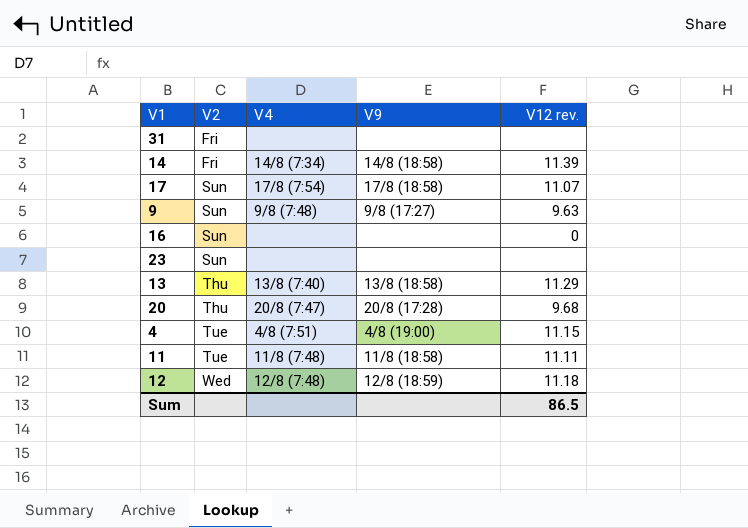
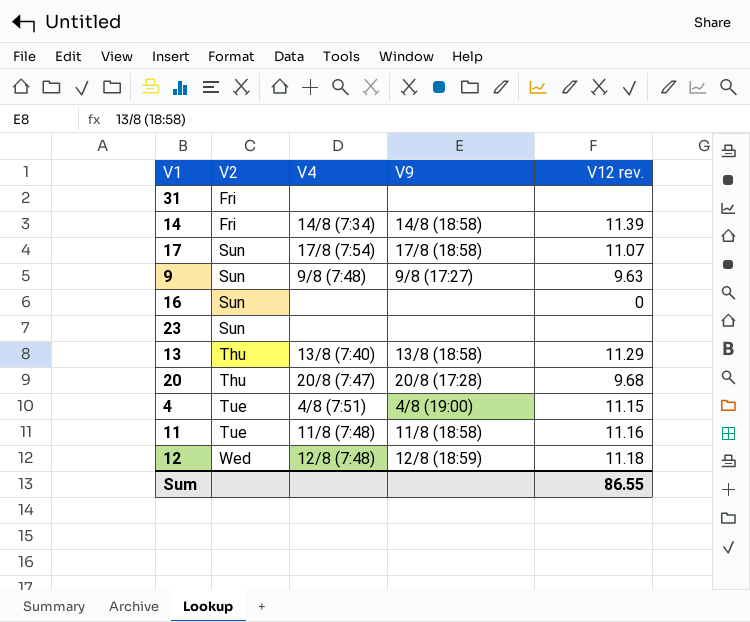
11 | V12 rev.: 11.11 -> 11.16
Sum | V12 rev.: 86.5 -> 86.55

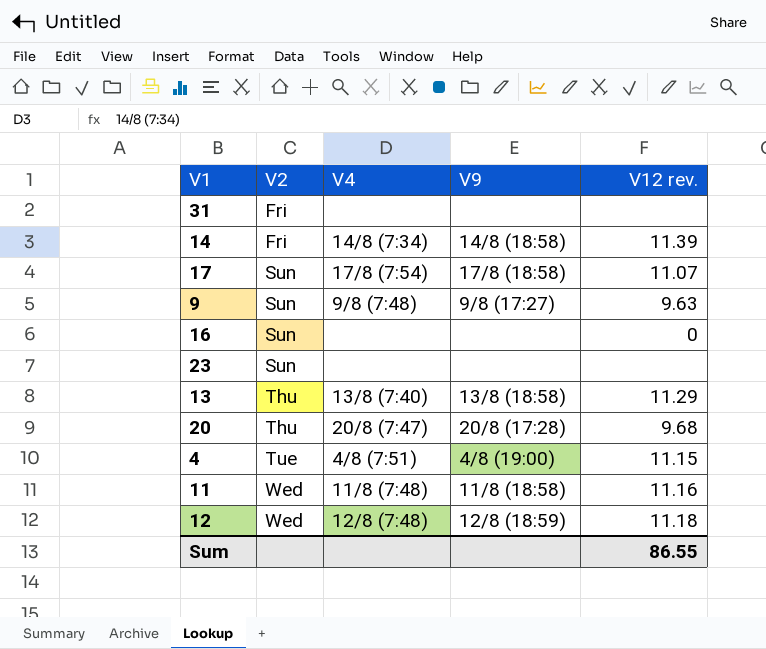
11 | V2: Tue -> Wed

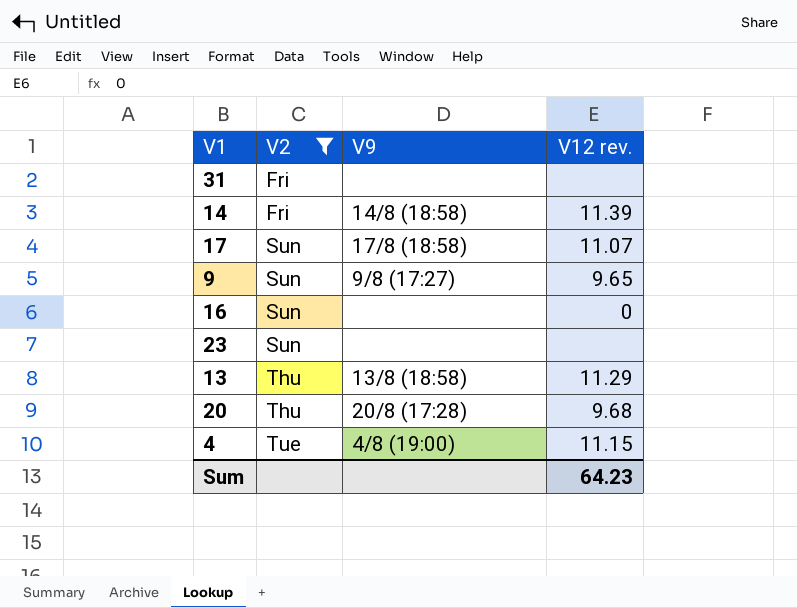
filter: none -> V2 != Wed
column V4 | position: 3 -> none
9 | V12 rev.: 9.63 -> 9.65
Sum | V12 rev.: 86.55 -> 64.23

